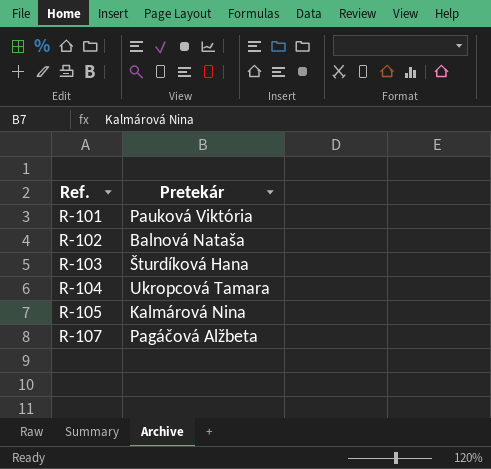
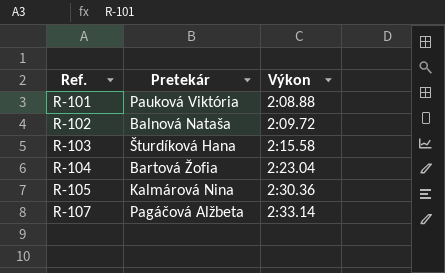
column Výkon | position: none -> 3
R-104 | Pretekár: Ukropcová Tamara -> Bartová Žofia

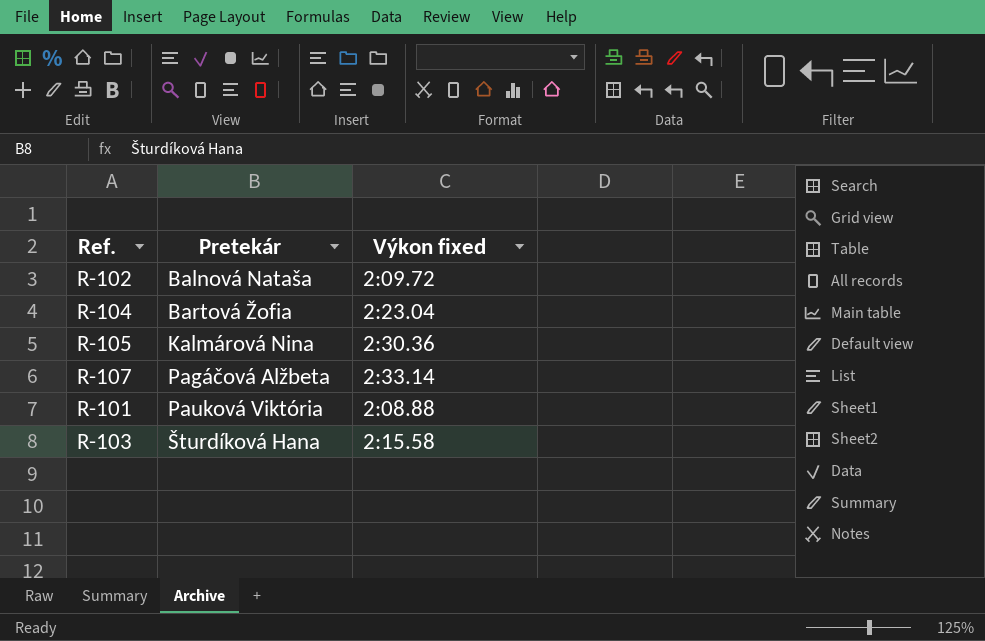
row order: Ref. ascending -> Pretekár ascending
column name: Výkon -> Výkon fixed

